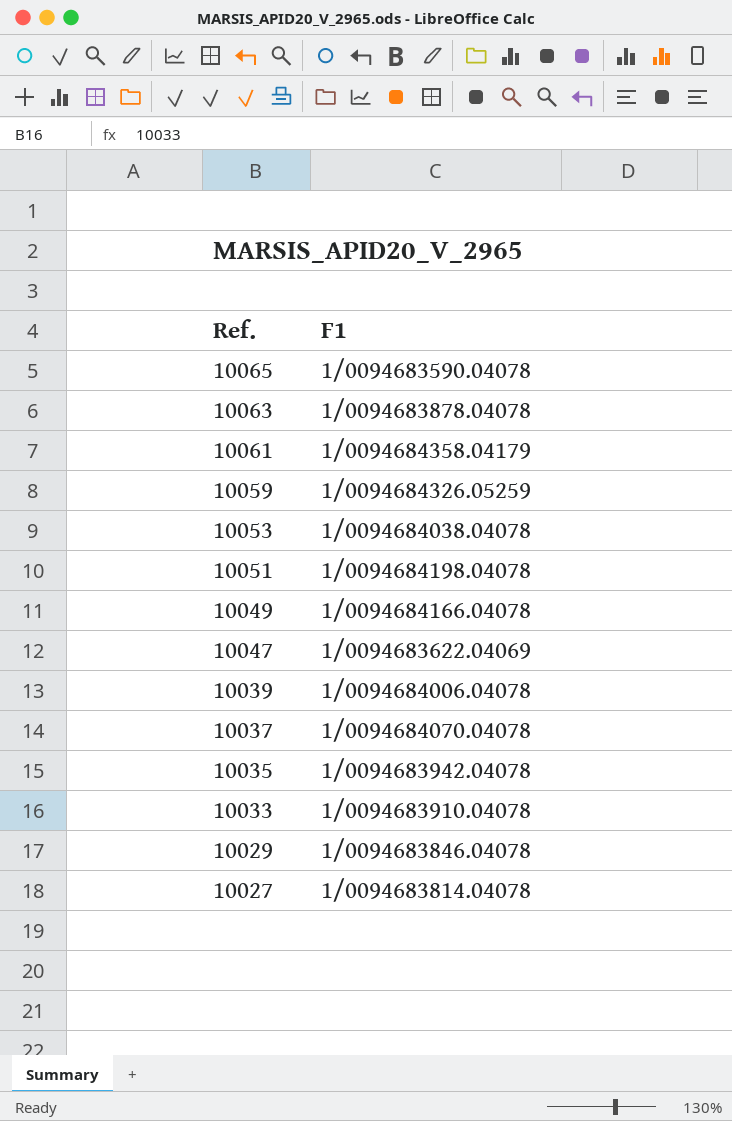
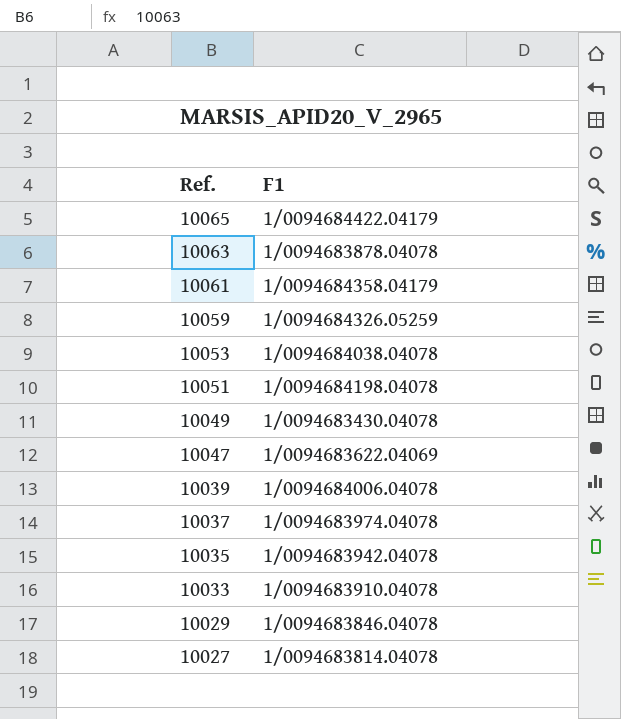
10065 | F1: 1/0094683590.04078 -> 1/0094684422.04179
10049 | F1: 1/0094684166.04078 -> 1/0094683430.04078
10037 | F1: 1/0094684070.04078 -> 1/0094683974.04078

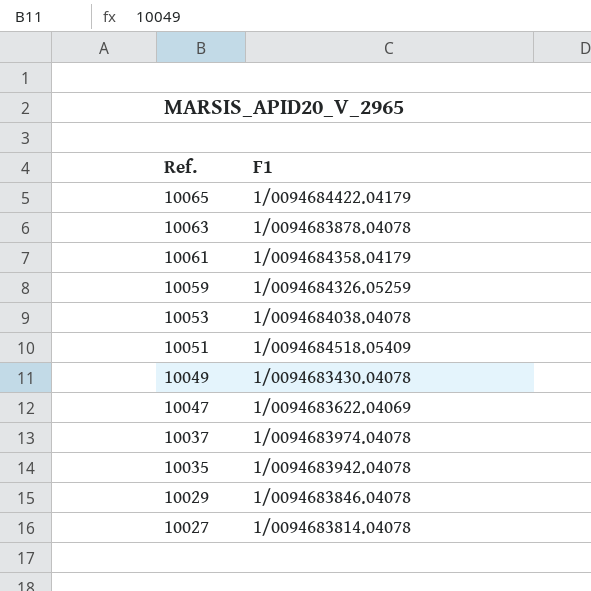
row 10039: 1/0094684006.04078 -> none
row 10033: 1/0094683910.04078 -> none
10051 | F1: 1/0094684198.04078 -> 1/0094684518.05409

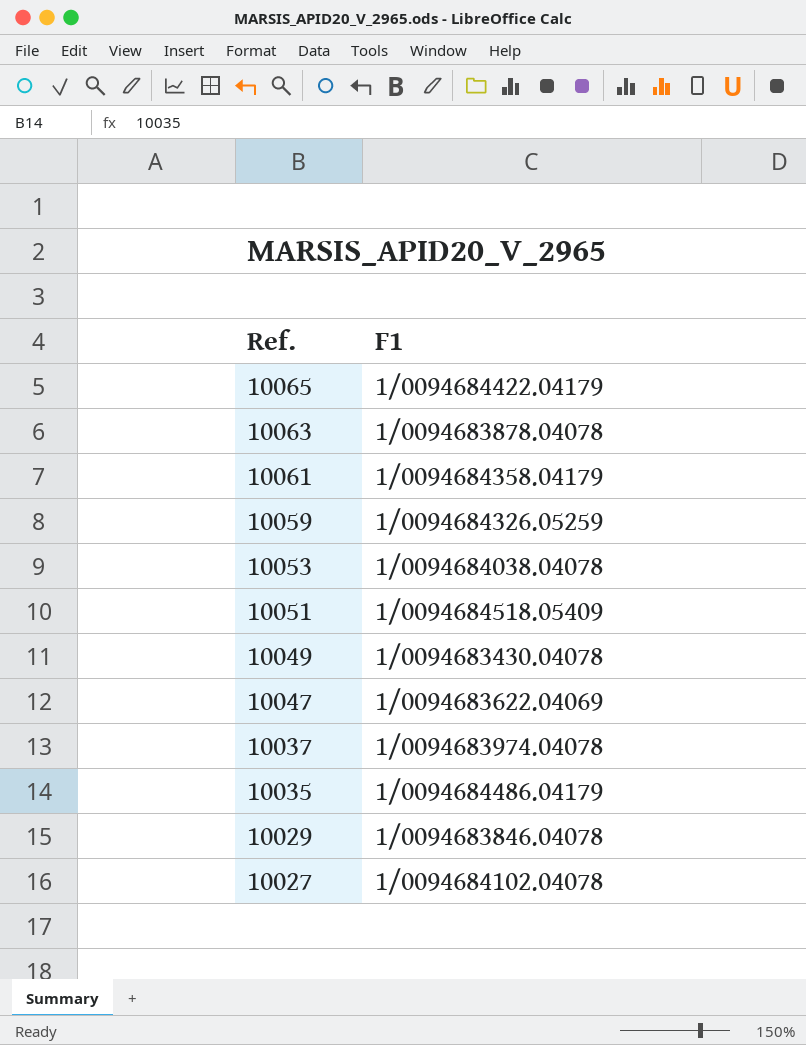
10035 | F1: 1/0094683942.04078 -> 1/0094684486.04179
10027 | F1: 1/0094683814.04078 -> 1/0094684102.04078

